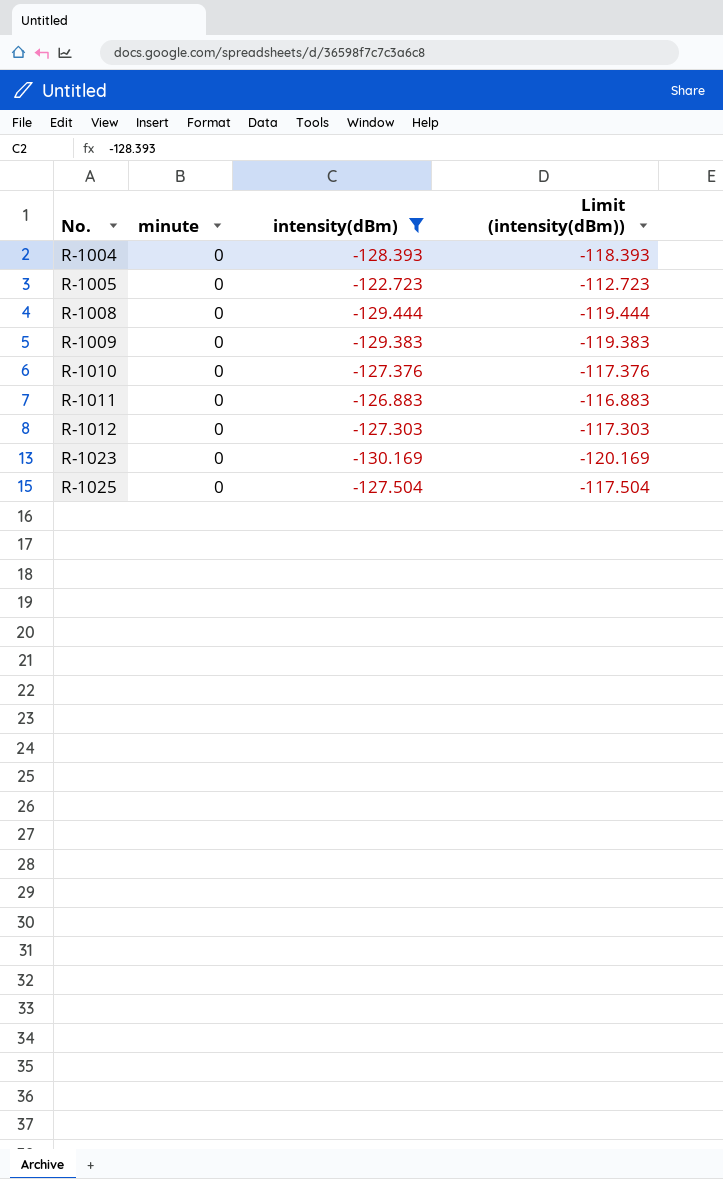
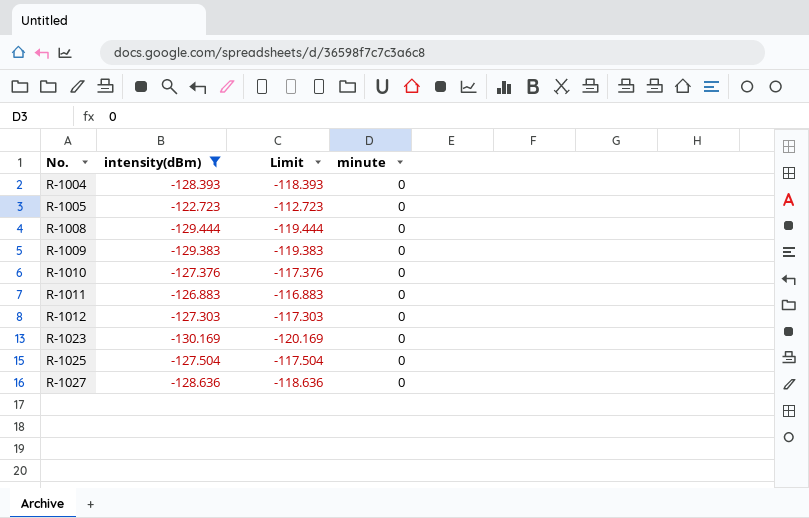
column name: Limit (intensity(dBm)) -> Limit
column minute | position: 2 -> 4
row R-1027: none -> -128.636 | -118.636 | 0

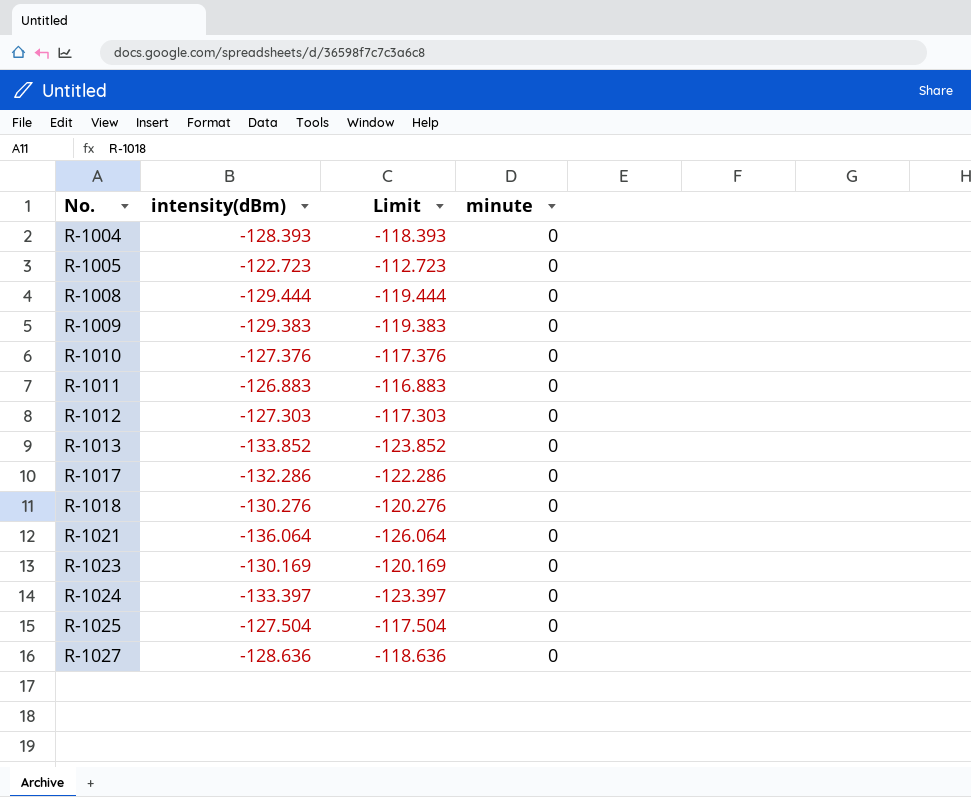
filter: intensity(dBm) >= -130.169 -> none

